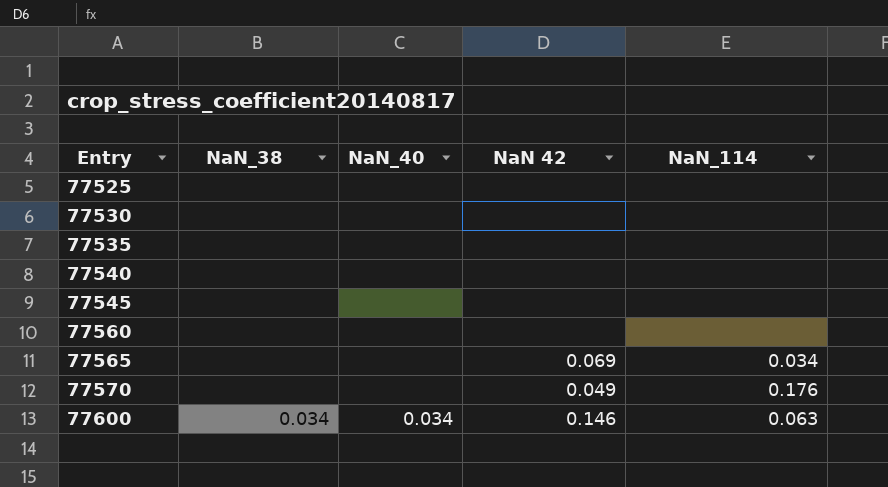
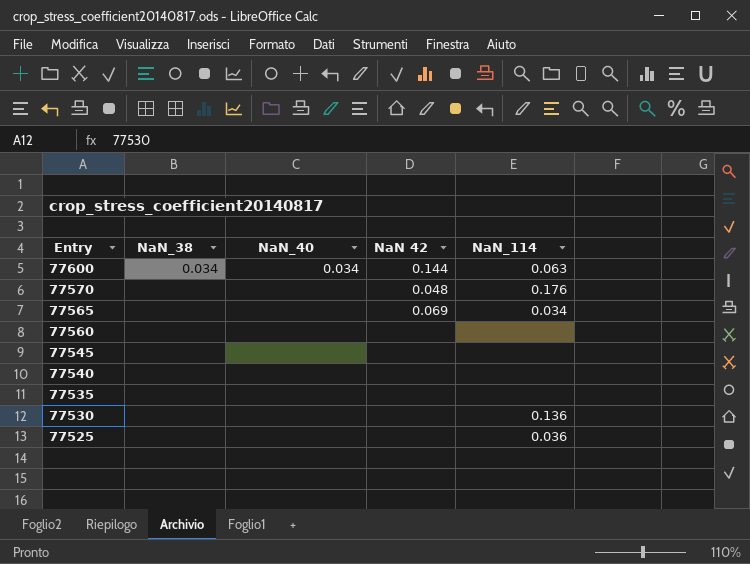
row order: Entry ascending -> Entry descending
77600 | NaN 42: 0.146 -> 0.144
77570 | NaN 42: 0.049 -> 0.048
77530 | NaN_114: none -> 0.136
77525 | NaN_114: none -> 0.036

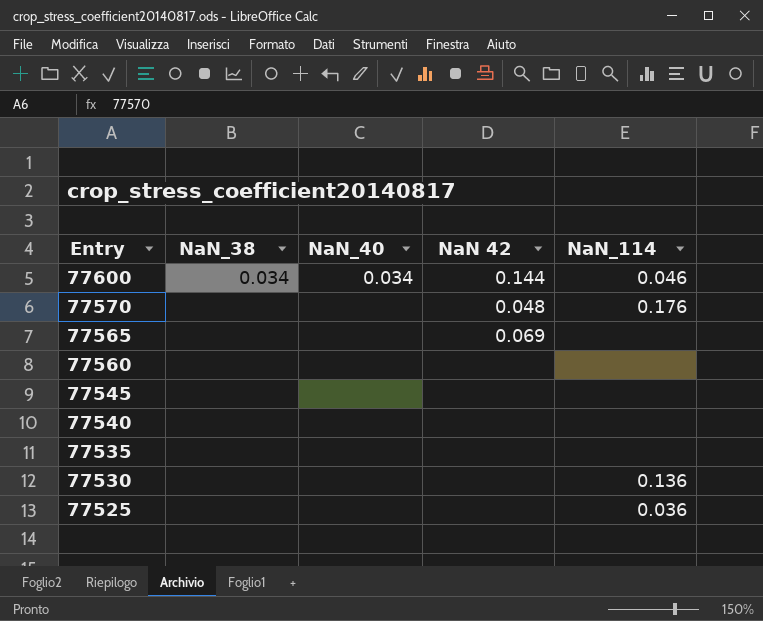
77600 | NaN_114: 0.063 -> 0.046
77565 | NaN_114: 0.034 -> none

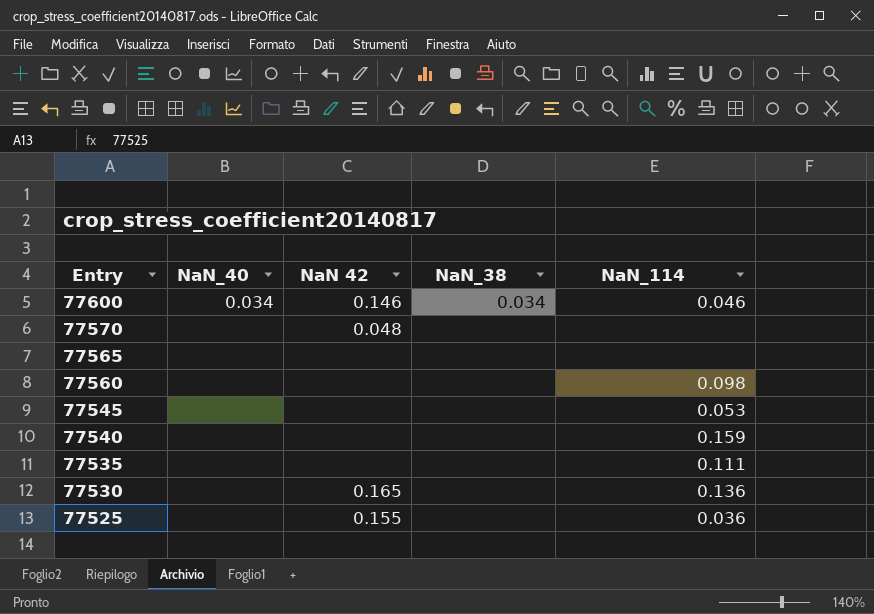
column NaN_38 | position: 2 -> 4
77600 | NaN 42: 0.144 -> 0.146
77570 | NaN_114: 0.176 -> none
77565 | NaN 42: 0.069 -> none
77560 | NaN_114: none -> 0.098
77545 | NaN_114: none -> 0.053
77540 | NaN_114: none -> 0.159
77535 | NaN_114: none -> 0.111
77530 | NaN 42: none -> 0.165
77525 | NaN 42: none -> 0.155

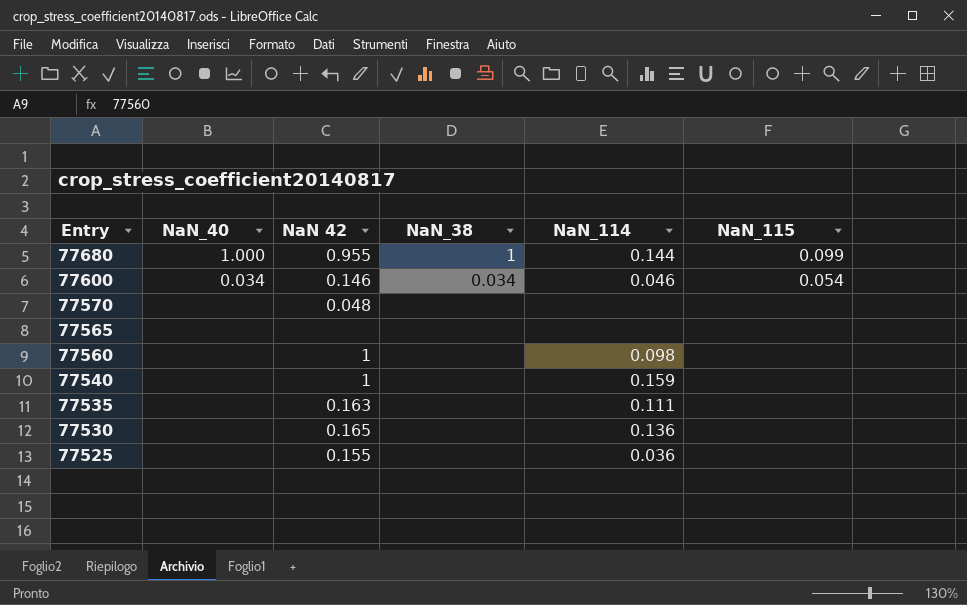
column NaN_115 | position: none -> 6
row 77545: none | none | none | 0.053 -> none
row 77680: none -> 1.000 | 0.955 | 1 | 0.144 | 0.099
77560 | NaN 42: none -> 1
77540 | NaN 42: none -> 1
77535 | NaN 42: none -> 0.163

